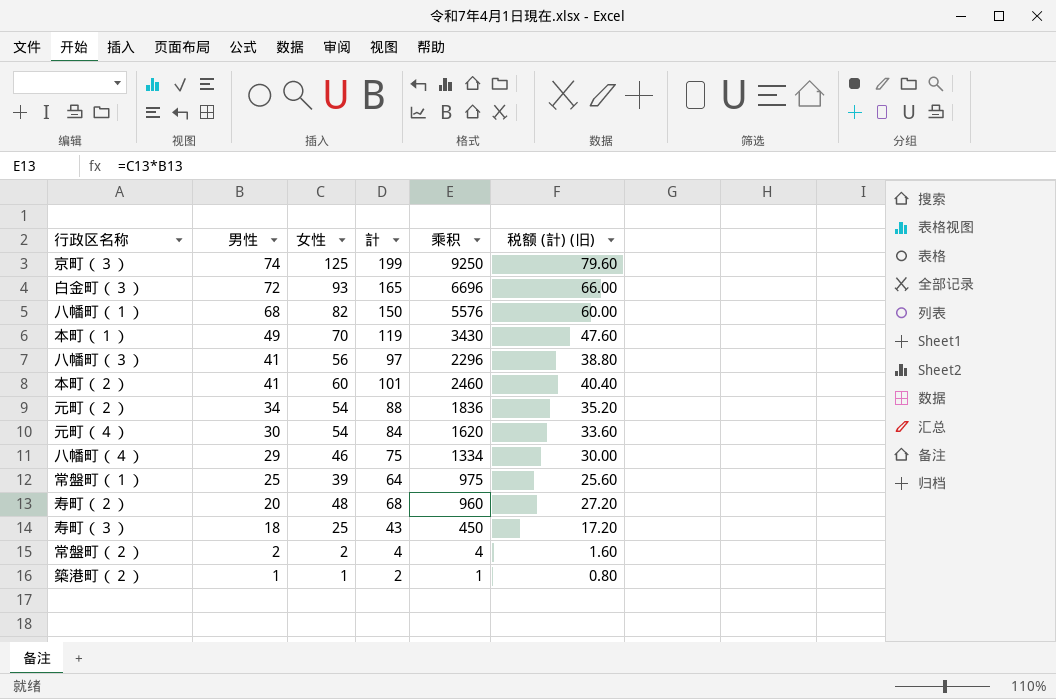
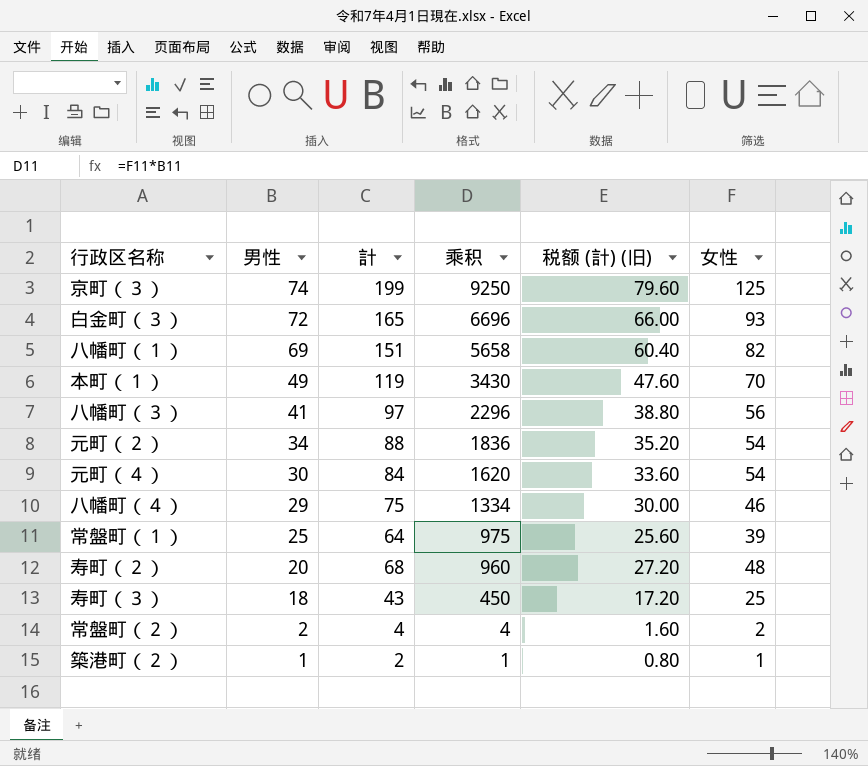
column 女性 | position: 3 -> 6
row 本町（２）: 41 | 60 | 101 | 2460 | 40.40 -> none
八幡町（１） | 男性: 68 -> 69
八幡町（１） | 計: 150 -> 151
八幡町（１） | 乘积: 5576 -> 5658
八幡町（１） | 税额 (計) (旧): 60.00 -> 60.40

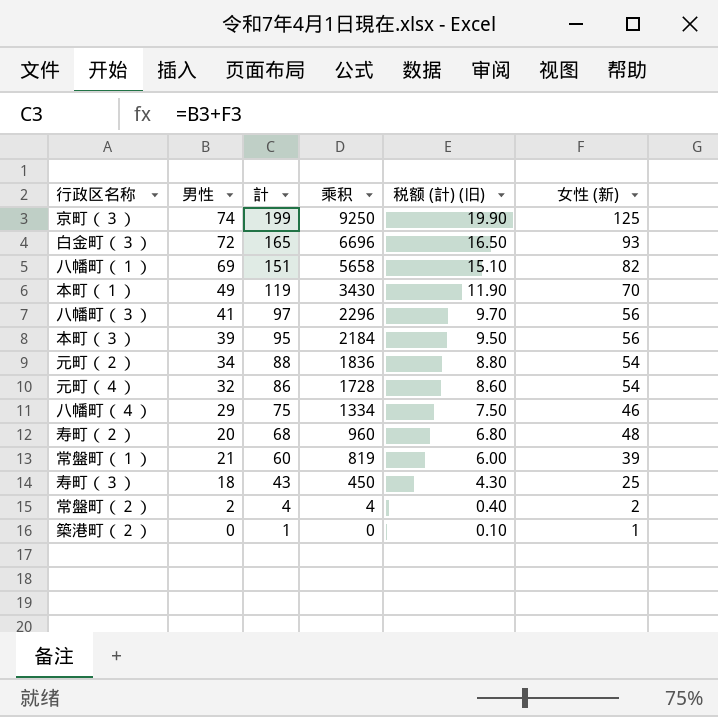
row order: 男性 descending -> 計 descending
column 税额 (計) (旧) | formula: [計] * 0.4 -> [計] * 0.1
column name: 女性 -> 女性 (新)
row 本町（３）: none -> 39 | 95 | 2184 | 9.50 | 56
元町（４） | 男性: 30 -> 32
元町（４） | 計: 84 -> 86
元町（４） | 乘积: 1620 -> 1728
常盤町（１） | 男性: 25 -> 21
常盤町（１） | 計: 64 -> 60
常盤町（１） | 乘积: 975 -> 819
築港町（２） | 男性: 1 -> 0
築港町（２） | 計: 2 -> 1
築港町（２） | 乘积: 1 -> 0

